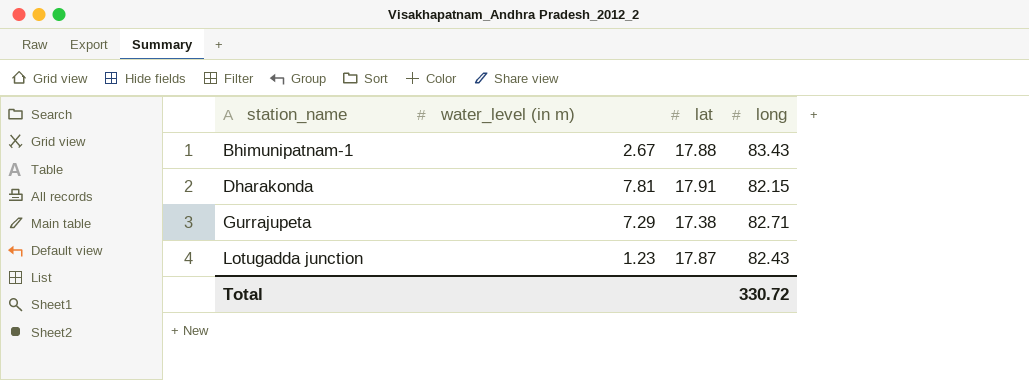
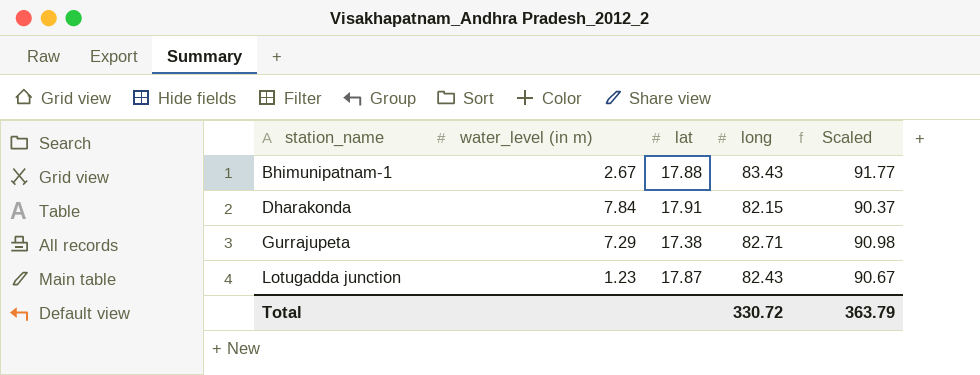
column Scaled | formula: none -> [long] * 1.1
Dharakonda | water_level (in m): 7.81 -> 7.84

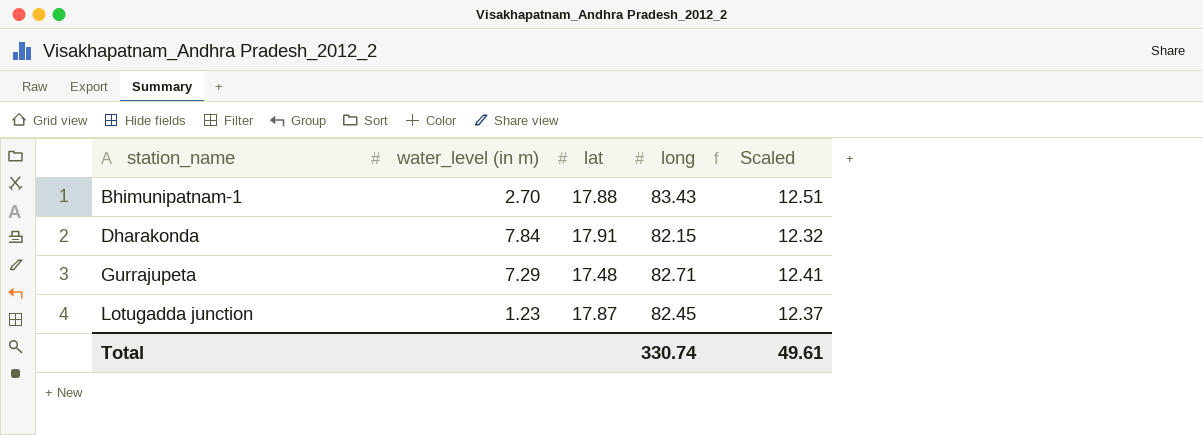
column Scaled | formula: [long] * 1.1 -> [long] * 0.15
Bhimunipatnam-1 | water_level (in m): 2.67 -> 2.70
Gurrajupeta | lat: 17.38 -> 17.48
Lotugadda junction | long: 82.43 -> 82.45
Total | long: 330.72 -> 330.74
Total | Scaled: 363.79 -> 49.61

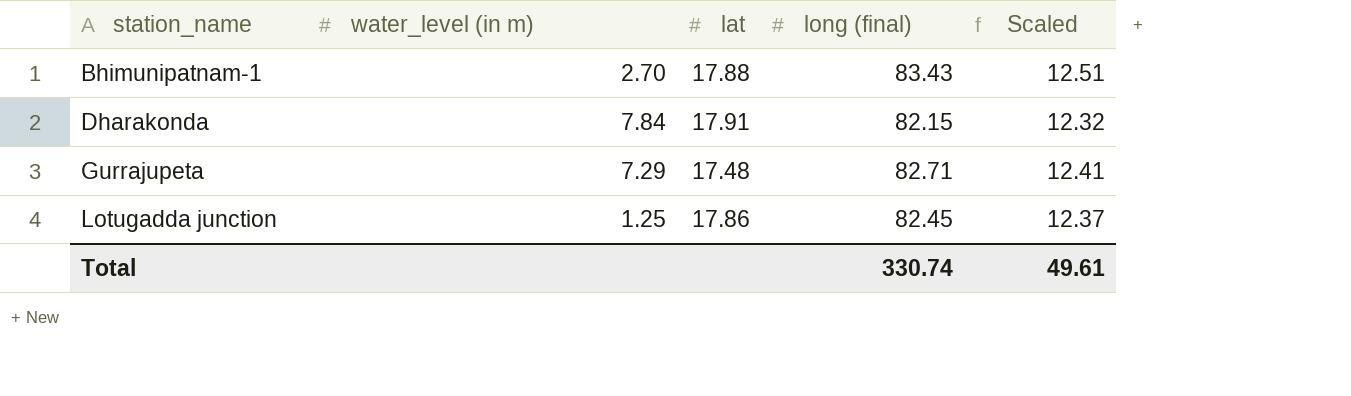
column name: long -> long (final)
Lotugadda junction | water_level (in m): 1.23 -> 1.25
Lotugadda junction | lat: 17.87 -> 17.86

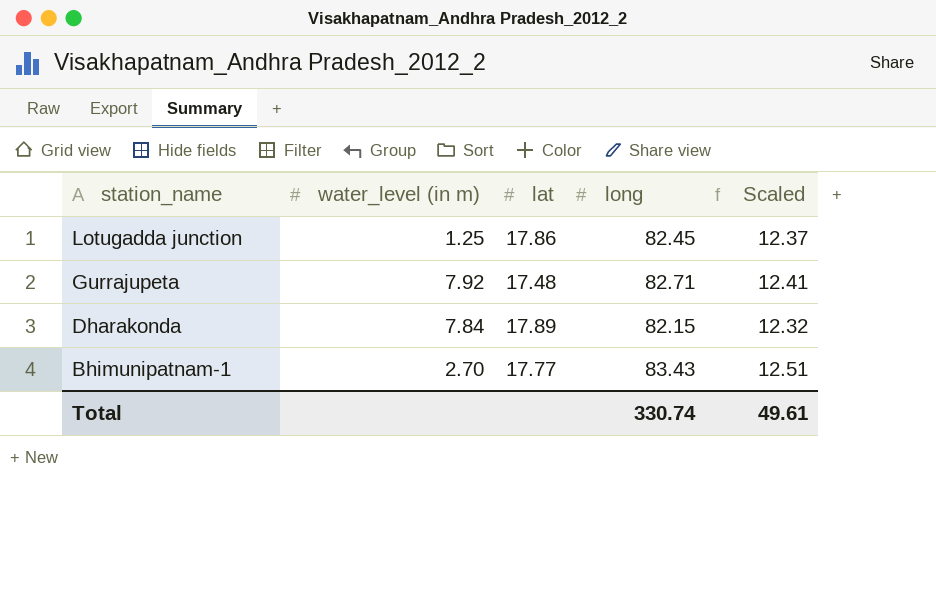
row order: station_name ascending -> station_name descending
column name: long (final) -> long
Gurrajupeta | water_level (in m): 7.29 -> 7.92
Dharakonda | lat: 17.91 -> 17.89
Bhimunipatnam-1 | lat: 17.88 -> 17.77

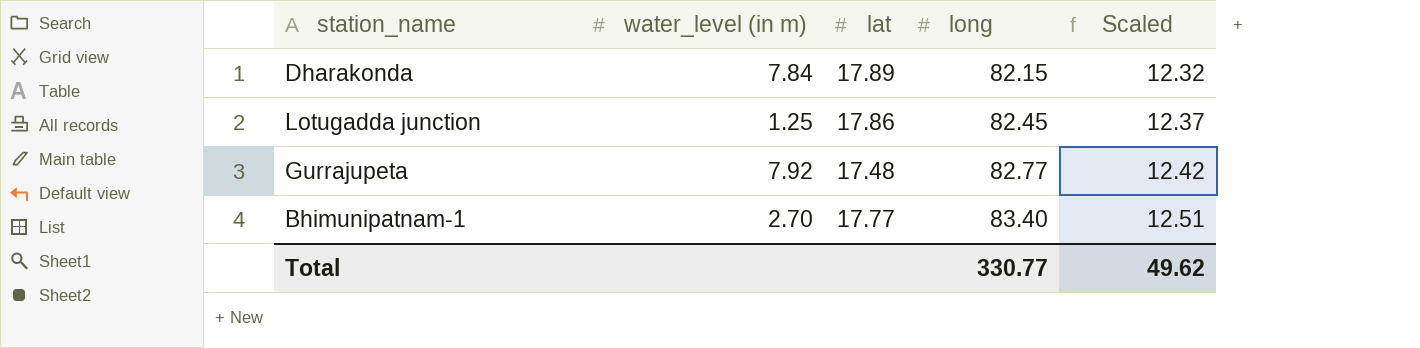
row order: station_name descending -> long ascending
Gurrajupeta | long: 82.71 -> 82.77
Gurrajupeta | Scaled: 12.41 -> 12.42
Bhimunipatnam-1 | long: 83.43 -> 83.40
Total | long: 330.74 -> 330.77
Total | Scaled: 49.61 -> 49.62

